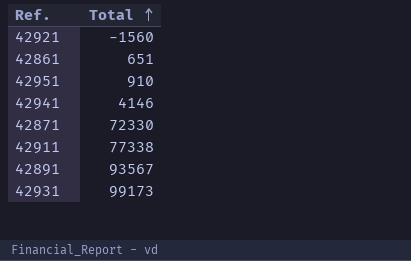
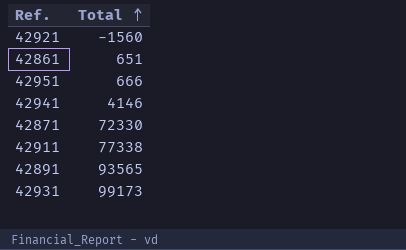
42951 | Total: 910 -> 666
42891 | Total: 93567 -> 93565

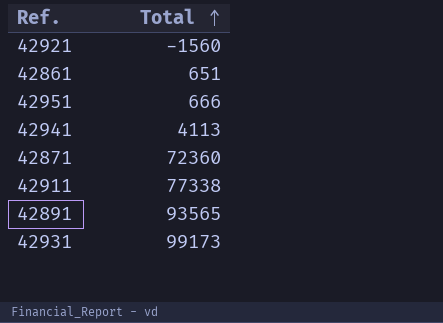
42941 | Total: 4146 -> 4113
42871 | Total: 72330 -> 72360

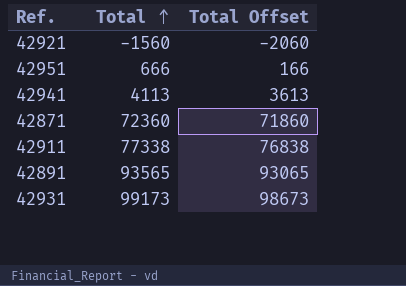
column Total Offset | formula: none -> [Total] - 500
row 42861: 651 -> none

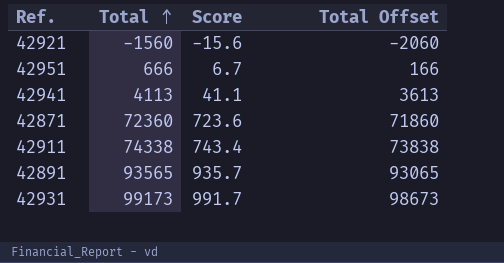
column Score | formula: none -> [Total] * 0.01
42911 | Total: 77338 -> 74338
42911 | Total Offset: 76838 -> 73838

